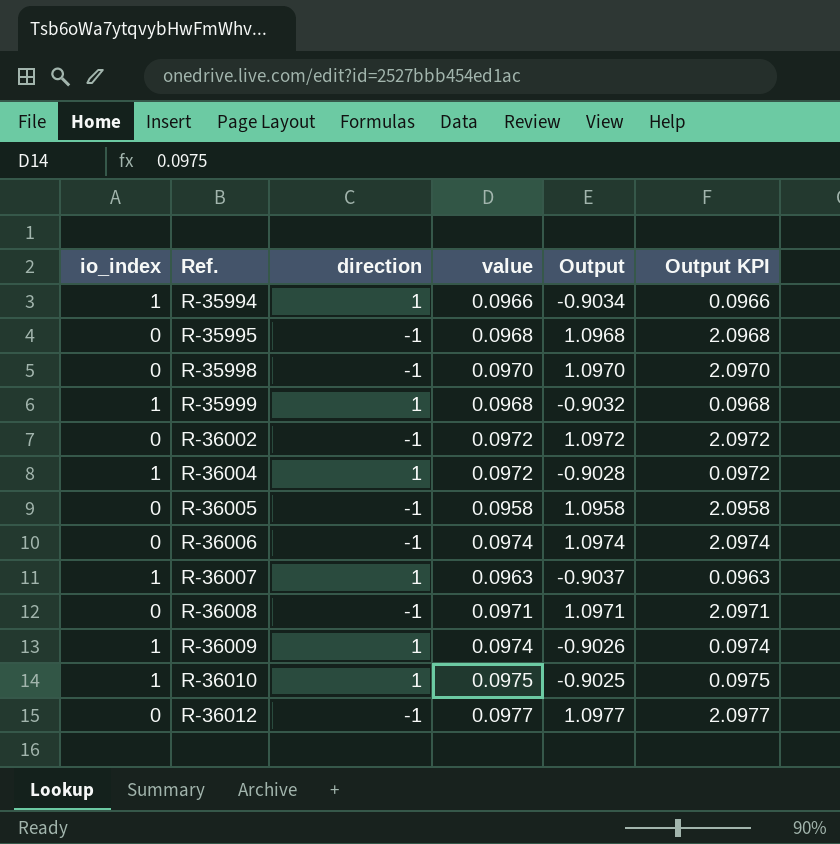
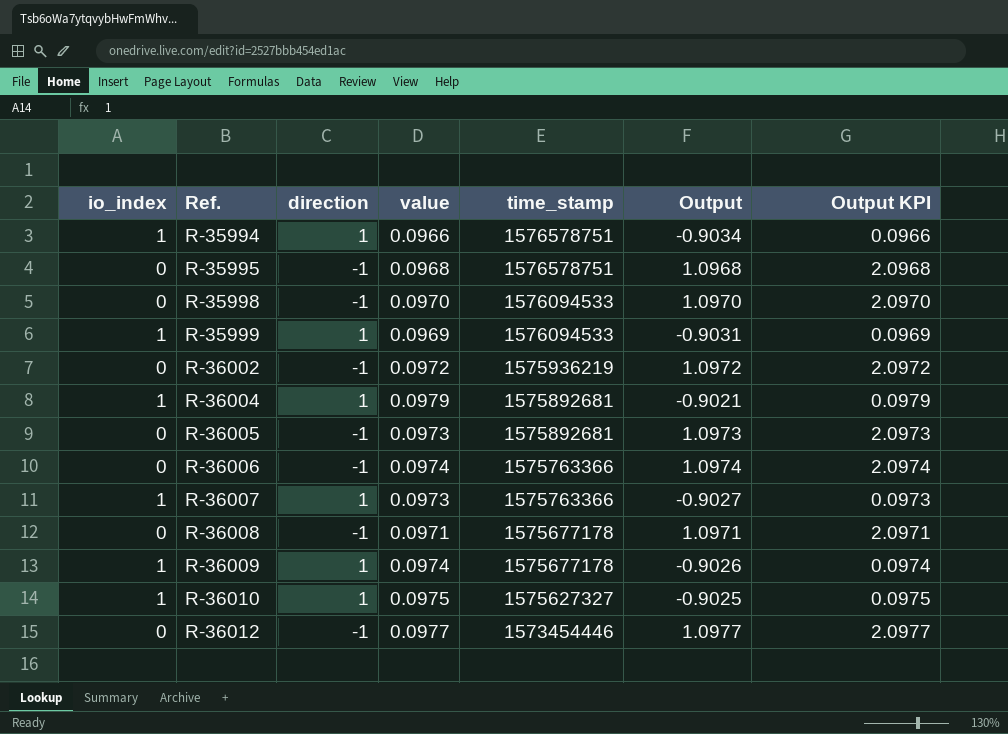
column time_stamp | position: none -> 5
R-35999 | value: 0.0968 -> 0.0969
R-35999 | Output: -0.9032 -> -0.9031
R-35999 | Output KPI: 0.0968 -> 0.0969
R-36004 | value: 0.0972 -> 0.0979
R-36004 | Output: -0.9028 -> -0.9021
R-36004 | Output KPI: 0.0972 -> 0.0979
R-36005 | value: 0.0958 -> 0.0973
R-36005 | Output: 1.0958 -> 1.0973
R-36005 | Output KPI: 2.0958 -> 2.0973
R-36007 | value: 0.0963 -> 0.0973
R-36007 | Output: -0.9037 -> -0.9027
R-36007 | Output KPI: 0.0963 -> 0.0973

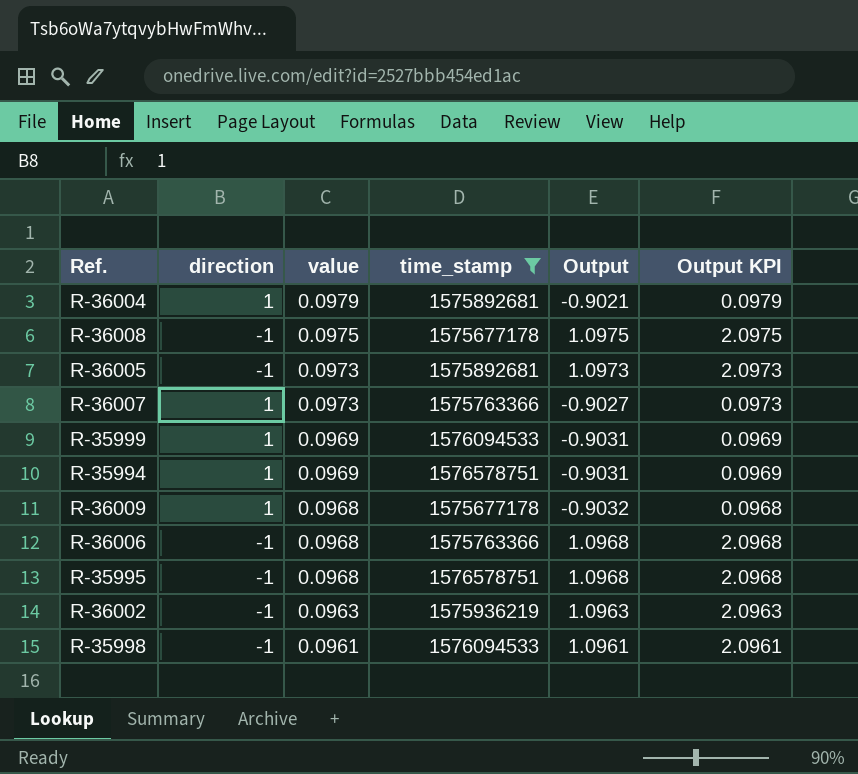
filter: none -> time_stamp >= 1575677178
row order: Ref. ascending -> value descending
column io_index | position: 1 -> none
R-36008 | value: 0.0971 -> 0.0975
R-36008 | Output: 1.0971 -> 1.0975
R-36008 | Output KPI: 2.0971 -> 2.0975
R-35994 | value: 0.0966 -> 0.0969
R-35994 | Output: -0.9034 -> -0.9031
R-35994 | Output KPI: 0.0966 -> 0.0969
R-36009 | value: 0.0974 -> 0.0968
R-36009 | Output: -0.9026 -> -0.9032
R-36009 | Output KPI: 0.0974 -> 0.0968
R-36006 | value: 0.0974 -> 0.0968
R-36006 | Output: 1.0974 -> 1.0968
R-36006 | Output KPI: 2.0974 -> 2.0968
R-36002 | value: 0.0972 -> 0.0963
R-36002 | Output: 1.0972 -> 1.0963
R-36002 | Output KPI: 2.0972 -> 2.0963
R-35998 | value: 0.0970 -> 0.0961
R-35998 | Output: 1.0970 -> 1.0961
R-35998 | Output KPI: 2.0970 -> 2.0961

